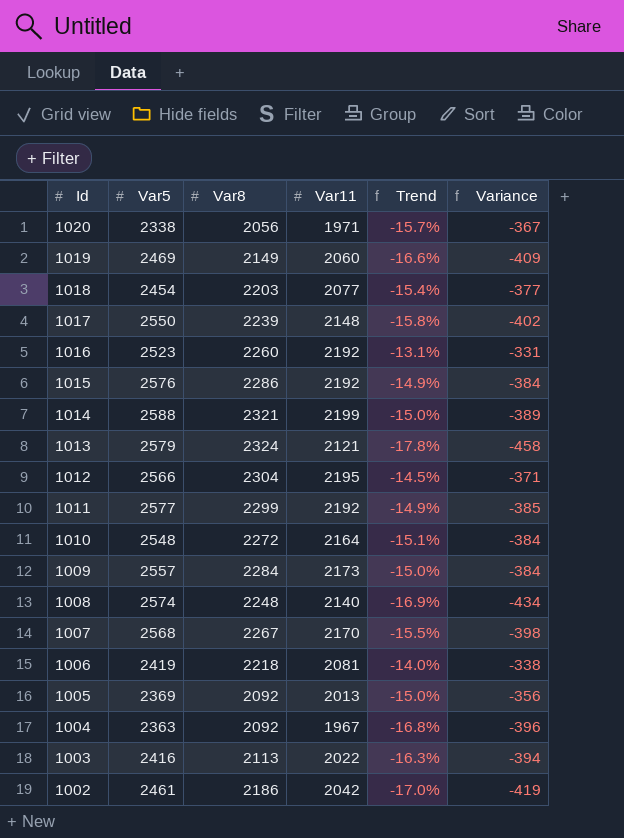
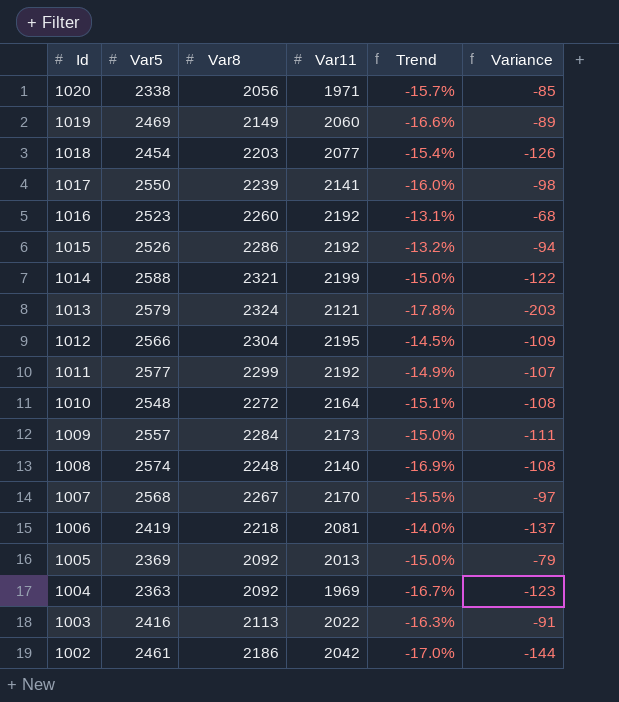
column Variance | formula: [Var11] - [Var5] -> [Var11] - [Var8]
1017 | Var11: 2148 -> 2141
1017 | Trend: -15.8% -> -16.0%
1015 | Var5: 2576 -> 2526
1015 | Trend: -14.9% -> -13.2%
1004 | Var11: 1967 -> 1969
1004 | Trend: -16.8% -> -16.7%

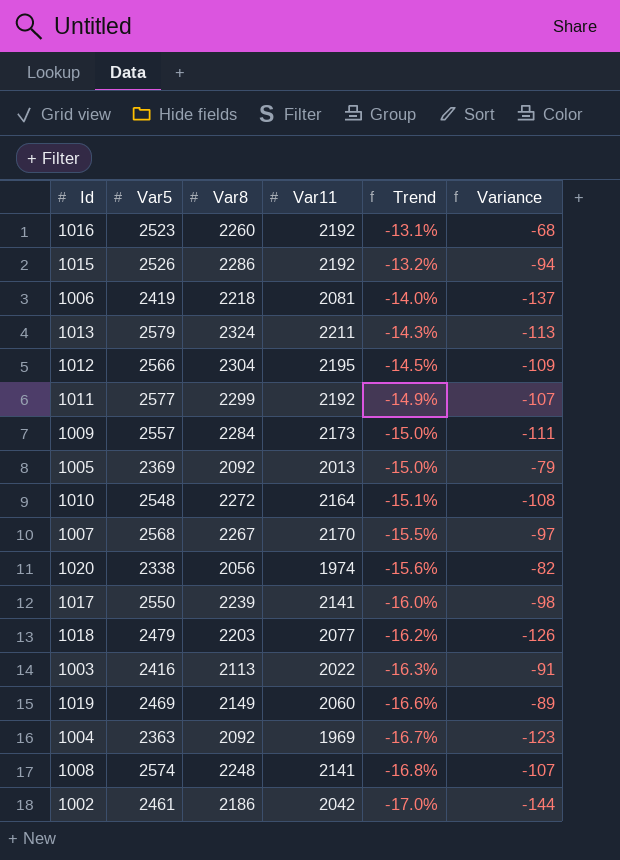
row order: Id descending -> Trend descending
row 1014: 2588 | 2321 | 2199 | -15.0% | -122 -> none
1013 | Var11: 2121 -> 2211
1013 | Trend: -17.8% -> -14.3%
1013 | Variance: -203 -> -113
1020 | Var11: 1971 -> 1974
1020 | Trend: -15.7% -> -15.6%
1020 | Variance: -85 -> -82
1018 | Var5: 2454 -> 2479
1018 | Trend: -15.4% -> -16.2%
1008 | Var11: 2140 -> 2141
1008 | Trend: -16.9% -> -16.8%
1008 | Variance: -108 -> -107

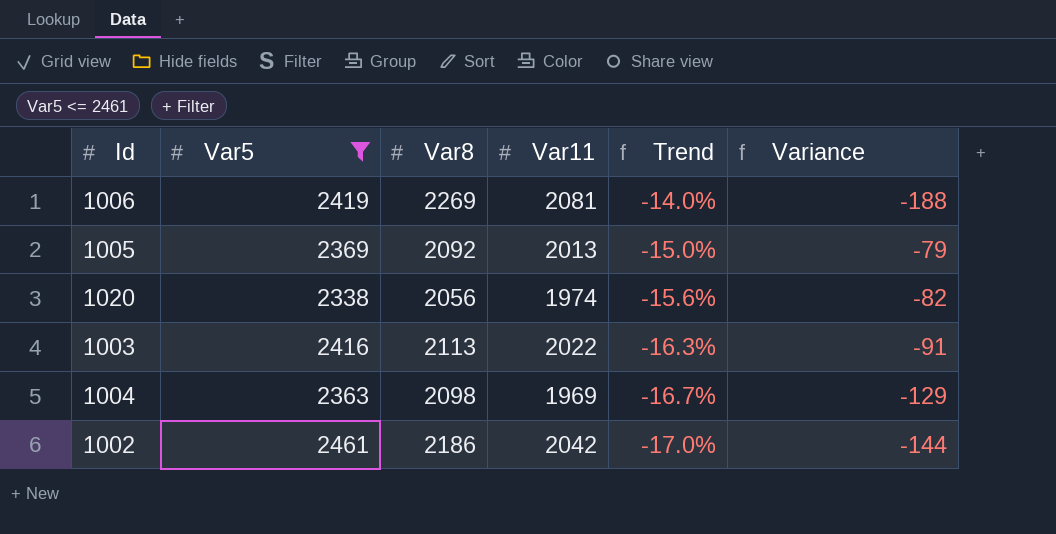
filter: none -> Var5 <= 2461
1006 | Var8: 2218 -> 2269
1006 | Variance: -137 -> -188
1004 | Var8: 2092 -> 2098
1004 | Variance: -123 -> -129

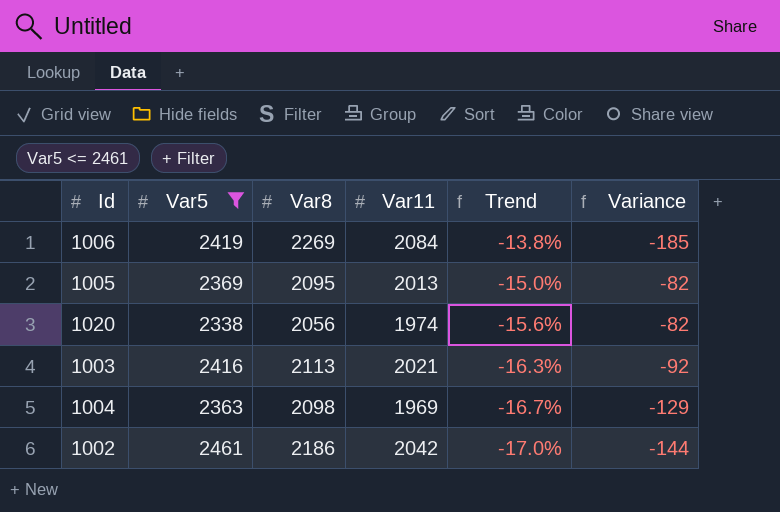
1006 | Var11: 2081 -> 2084
1006 | Trend: -14.0% -> -13.8%
1006 | Variance: -188 -> -185
1005 | Var8: 2092 -> 2095
1005 | Variance: -79 -> -82
1003 | Var11: 2022 -> 2021
1003 | Variance: -91 -> -92

